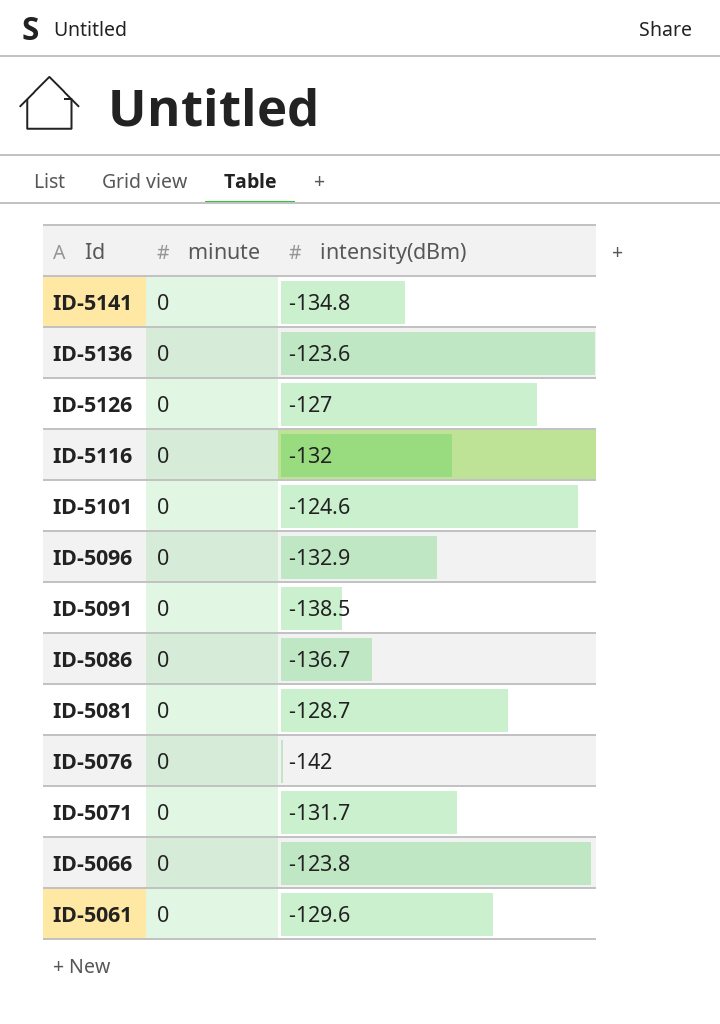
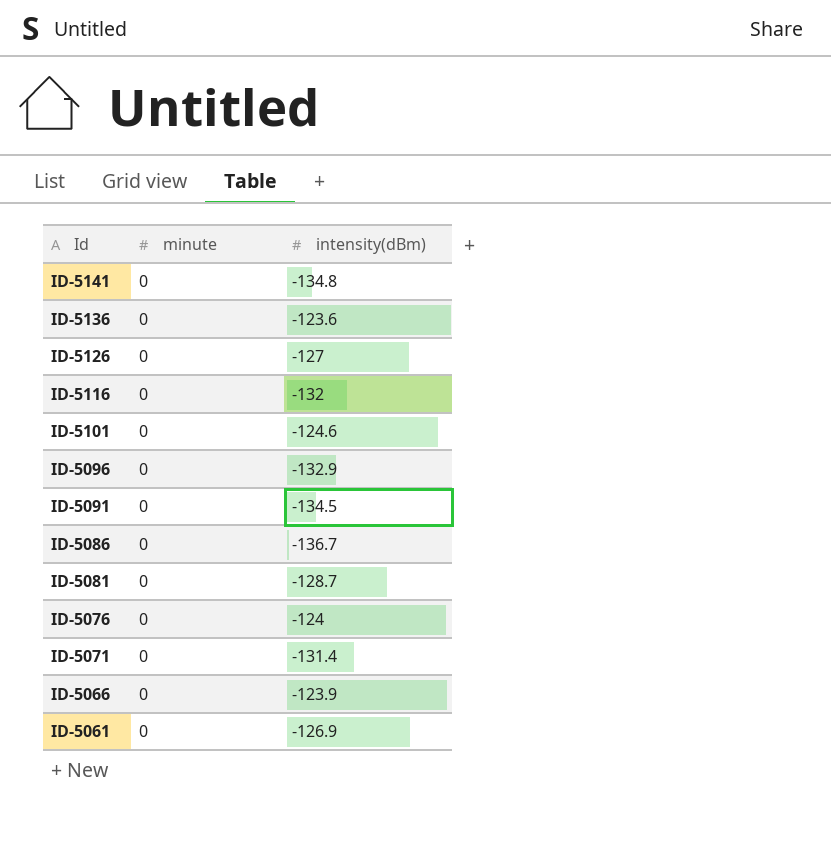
ID-5091 | intensity(dBm): -138.5 -> -134.5
ID-5076 | intensity(dBm): -142 -> -124
ID-5071 | intensity(dBm): -131.7 -> -131.4
ID-5066 | intensity(dBm): -123.8 -> -123.9
ID-5061 | intensity(dBm): -129.6 -> -126.9

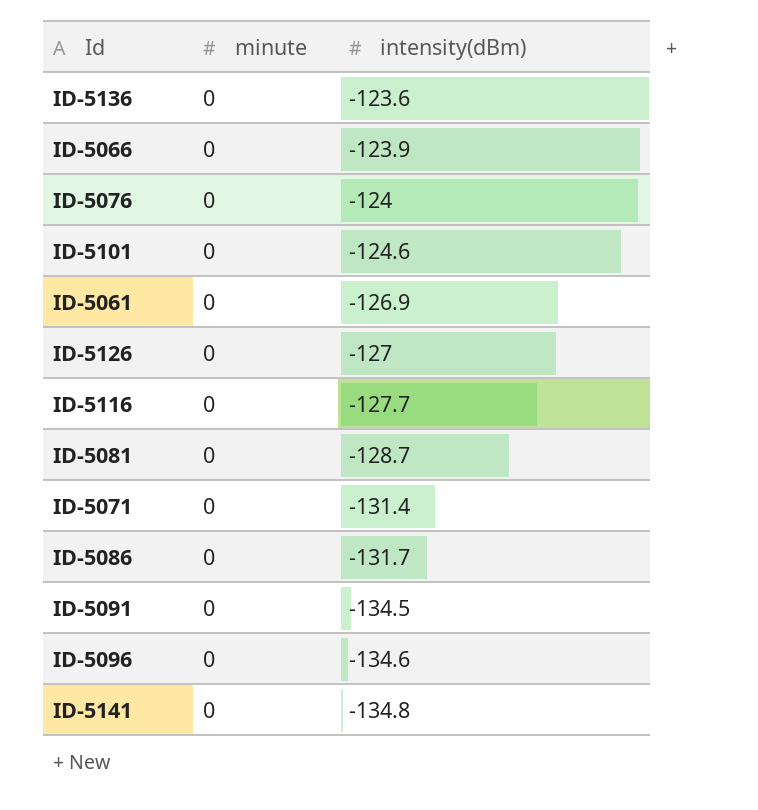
row order: Id descending -> intensity(dBm) descending
ID-5116 | intensity(dBm): -132 -> -127.7
ID-5086 | intensity(dBm): -136.7 -> -131.7
ID-5096 | intensity(dBm): -132.9 -> -134.6

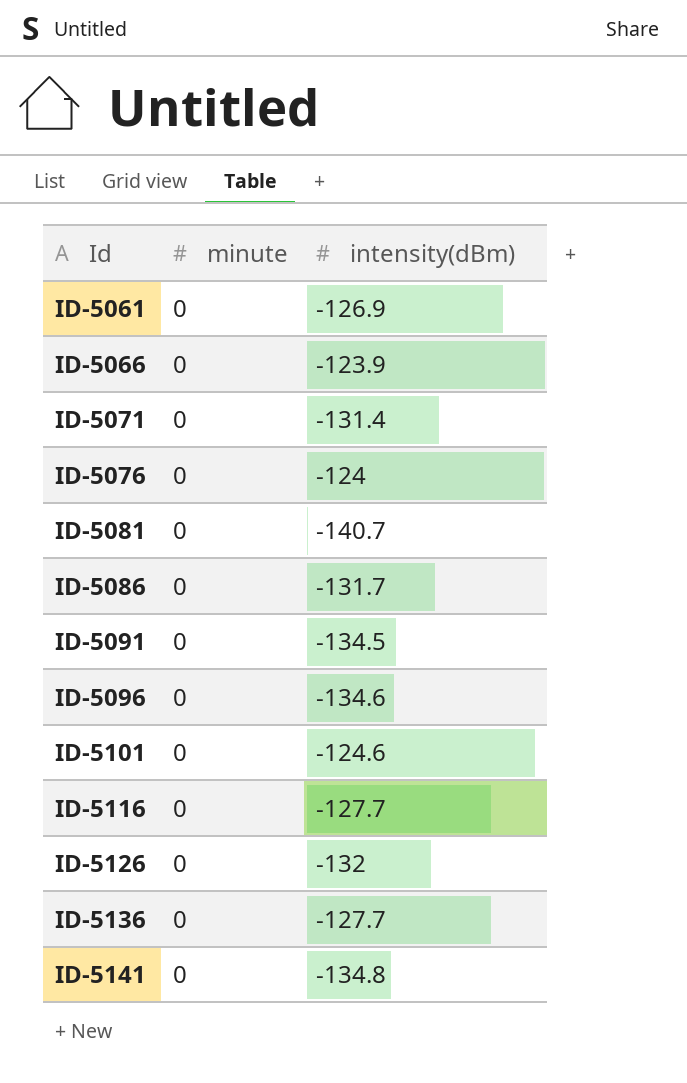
row order: intensity(dBm) descending -> Id ascending
ID-5081 | intensity(dBm): -128.7 -> -140.7
ID-5126 | intensity(dBm): -127 -> -132
ID-5136 | intensity(dBm): -123.6 -> -127.7

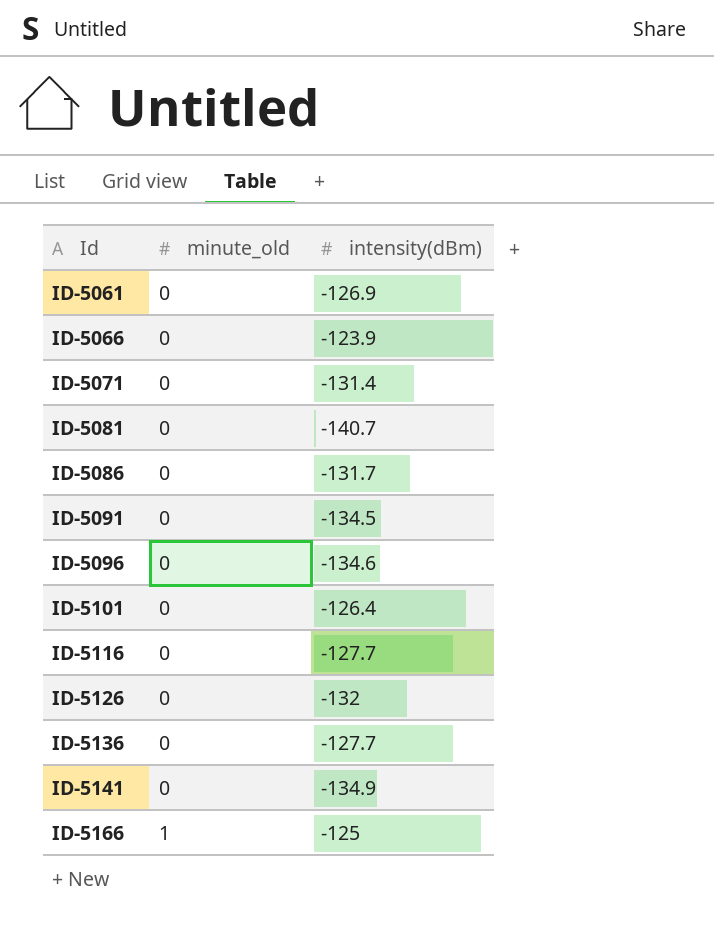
column name: minute -> minute_old
row ID-5076: 0 | -124 -> none
ID-5101 | intensity(dBm): -124.6 -> -126.4
ID-5141 | intensity(dBm): -134.8 -> -134.9
row ID-5166: none -> 1 | -125

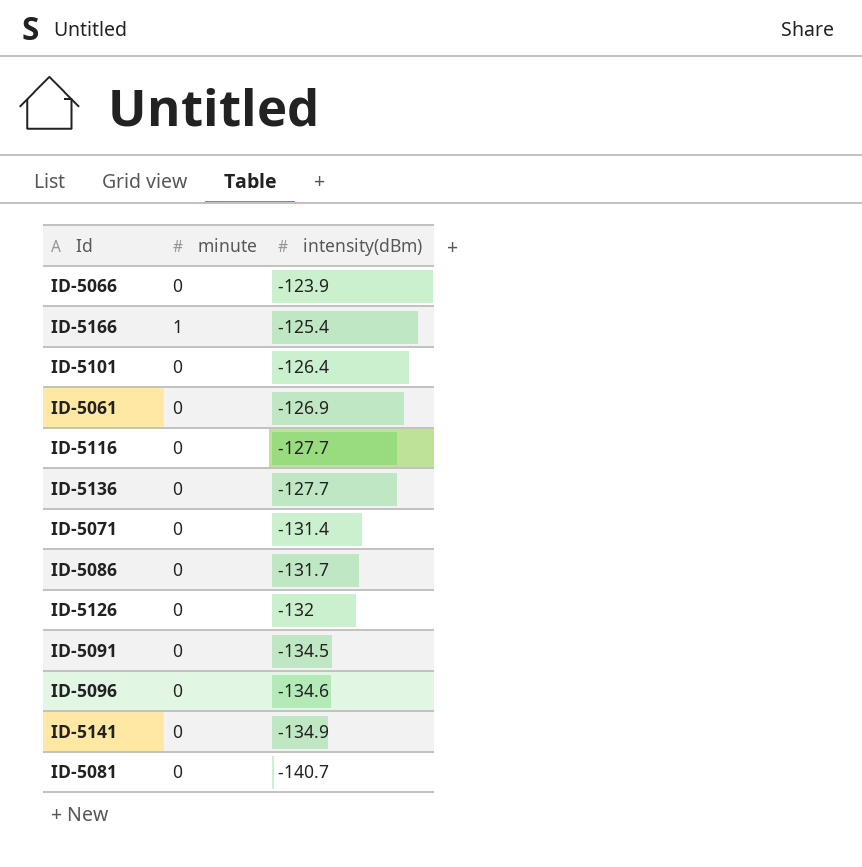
row order: Id ascending -> intensity(dBm) descending
column name: minute_old -> minute
ID-5166 | intensity(dBm): -125 -> -125.4

